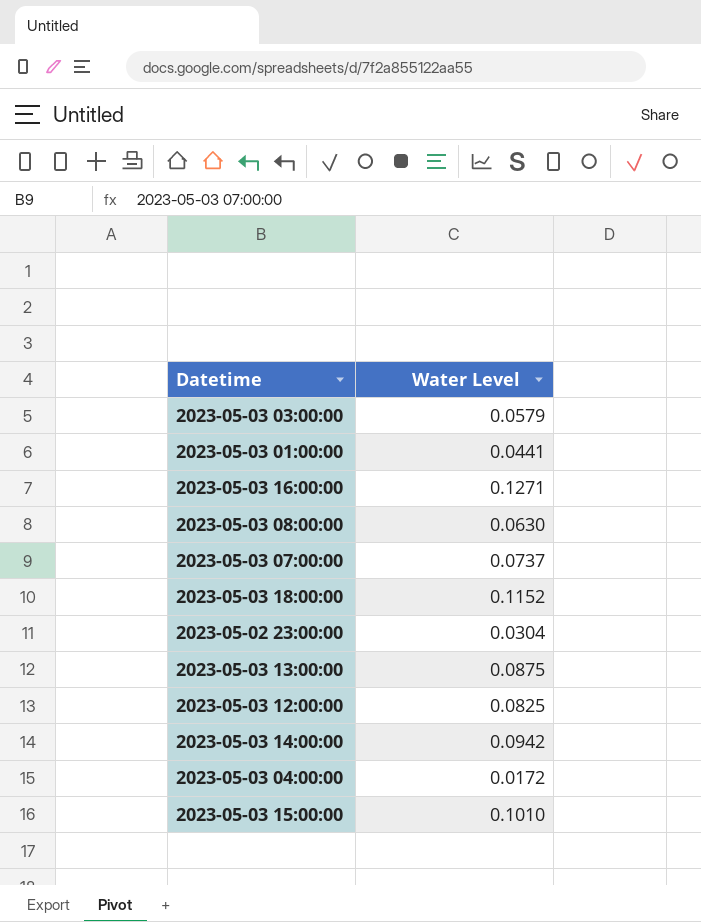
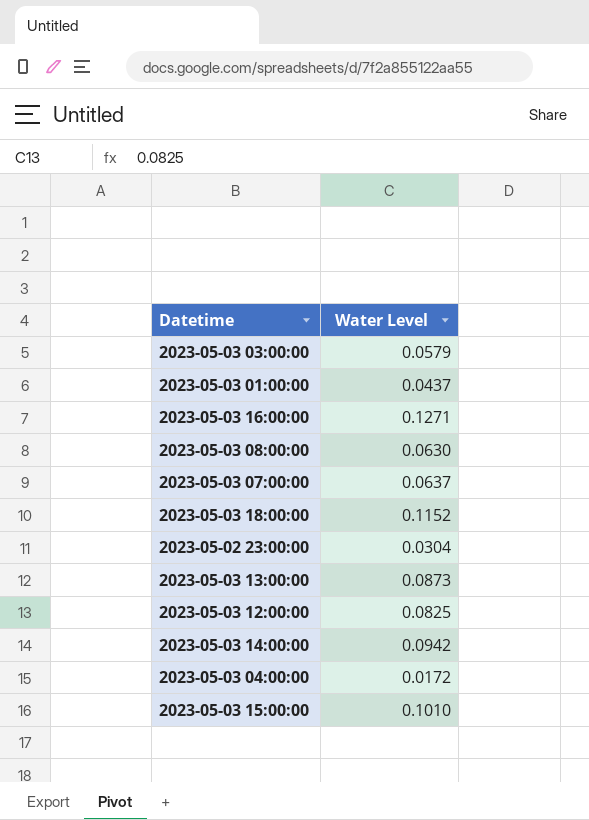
2023-05-03 01:00:00 | Water Level: 0.0441 -> 0.0437
2023-05-03 07:00:00 | Water Level: 0.0737 -> 0.0637
2023-05-03 13:00:00 | Water Level: 0.0875 -> 0.0873

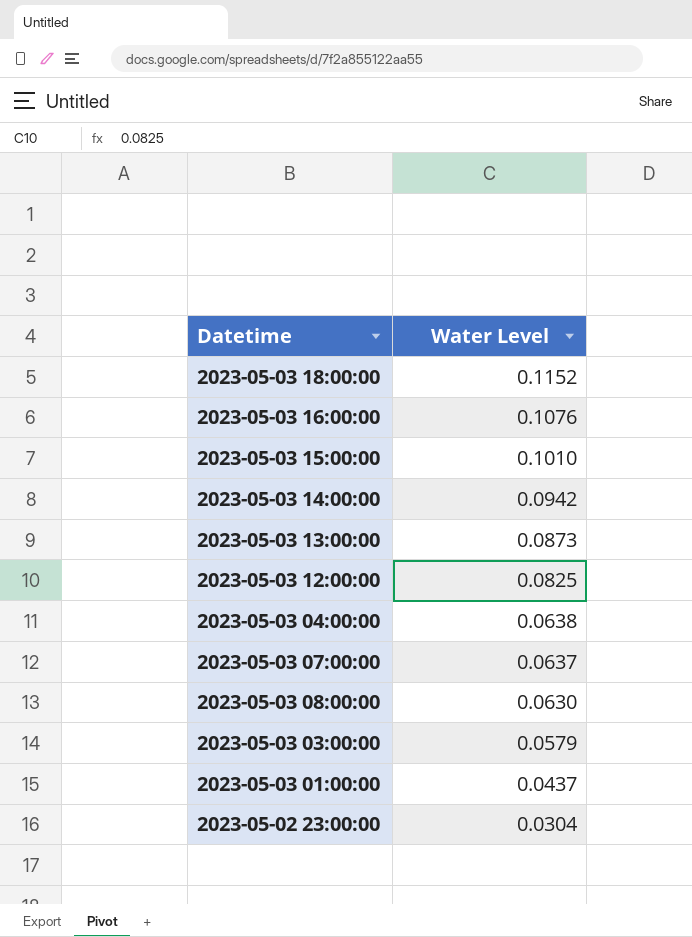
row order: none -> Water Level descending
2023-05-03 16:00:00 | Water Level: 0.1271 -> 0.1076
2023-05-03 04:00:00 | Water Level: 0.0172 -> 0.0638

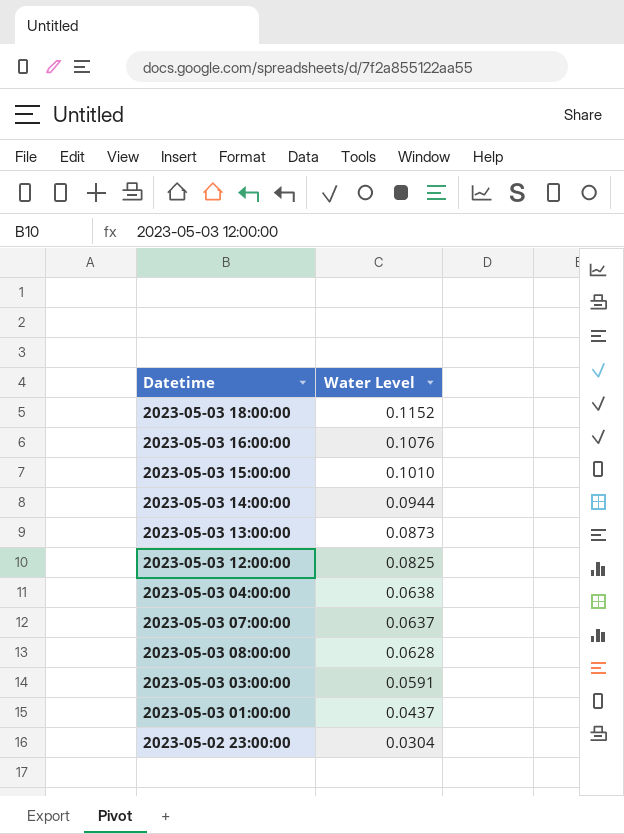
2023-05-03 14:00:00 | Water Level: 0.0942 -> 0.0944
2023-05-03 08:00:00 | Water Level: 0.0630 -> 0.0628
2023-05-03 03:00:00 | Water Level: 0.0579 -> 0.0591

